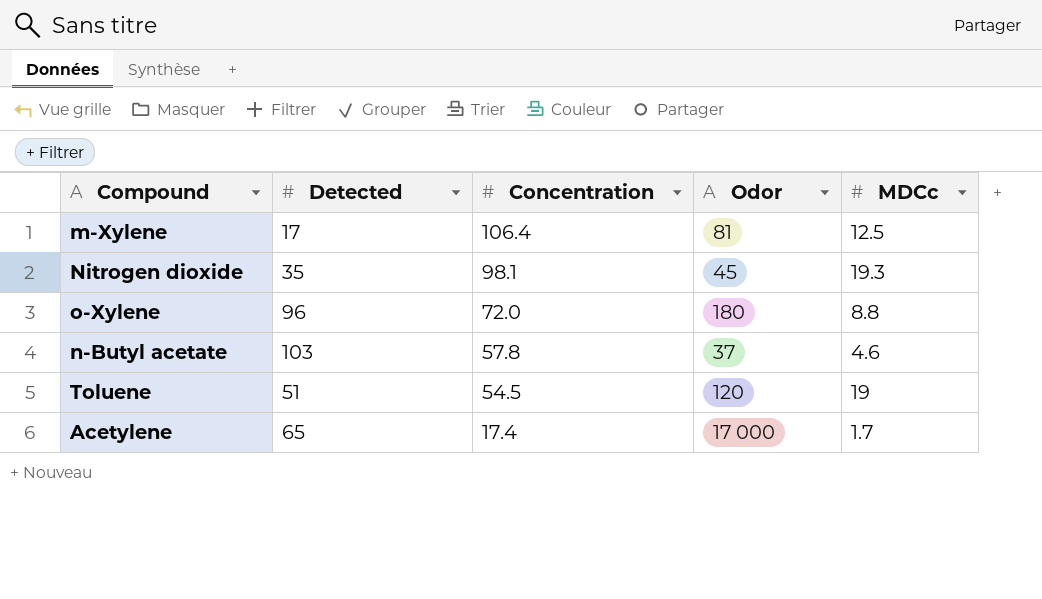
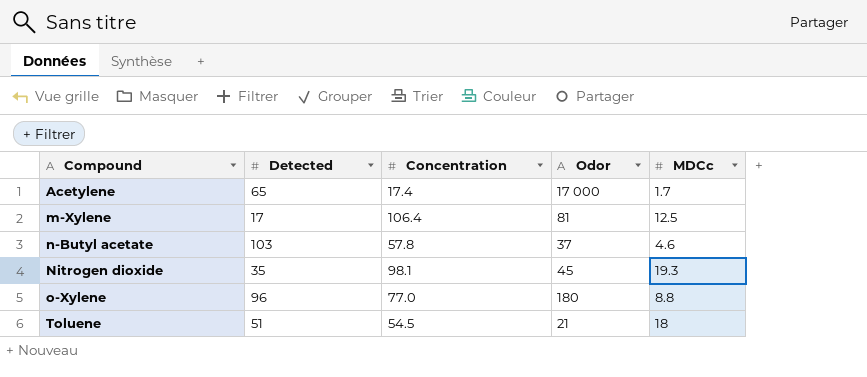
row order: Concentration descending -> Compound ascending
o-Xylene | Concentration: 72.0 -> 77.0
Toluene | Odor: 120 -> 21
Toluene | MDCc: 19 -> 18

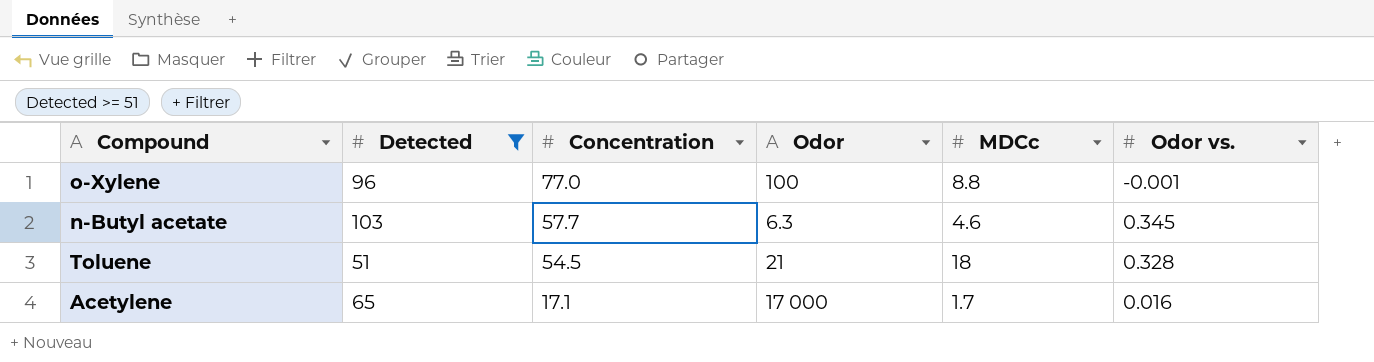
filter: none -> Detected >= 51
row order: Compound ascending -> Concentration descending
column Odor vs. | position: none -> 6
o-Xylene | Odor: 180 -> 100
n-Butyl acetate | Concentration: 57.8 -> 57.7
n-Butyl acetate | Odor: 37 -> 6.3
Acetylene | Concentration: 17.4 -> 17.1

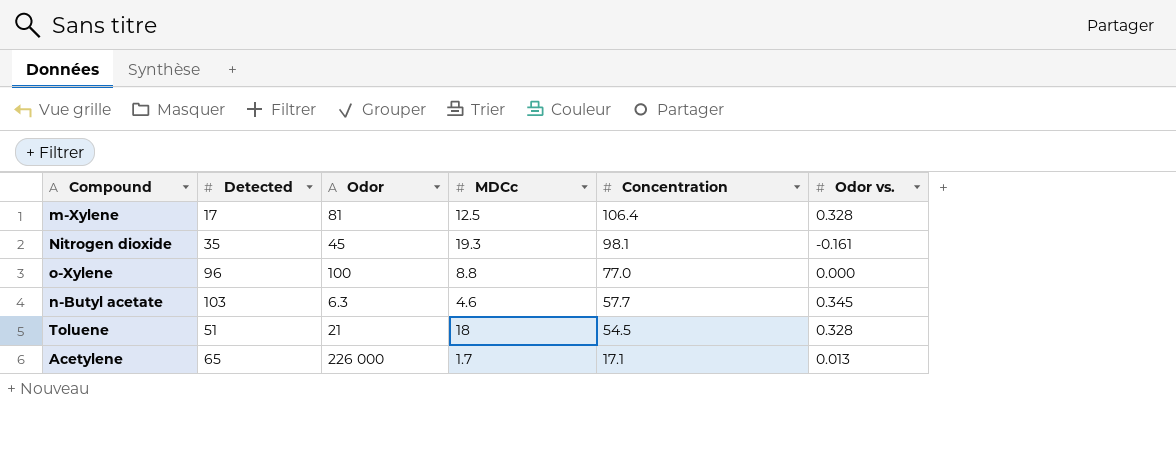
filter: Detected >= 51 -> none
column Concentration | position: 3 -> 5
o-Xylene | Odor vs.: -0.001 -> 0.000
Acetylene | Odor: 17 000 -> 226 000
Acetylene | Odor vs.: 0.016 -> 0.013

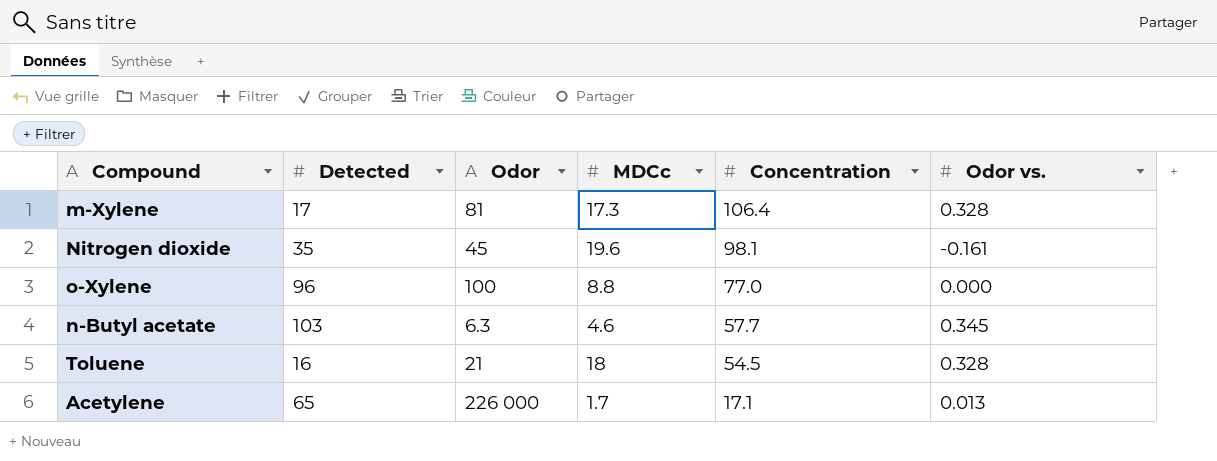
m-Xylene | MDCc: 12.5 -> 17.3
Nitrogen dioxide | MDCc: 19.3 -> 19.6
Toluene | Detected: 51 -> 16

